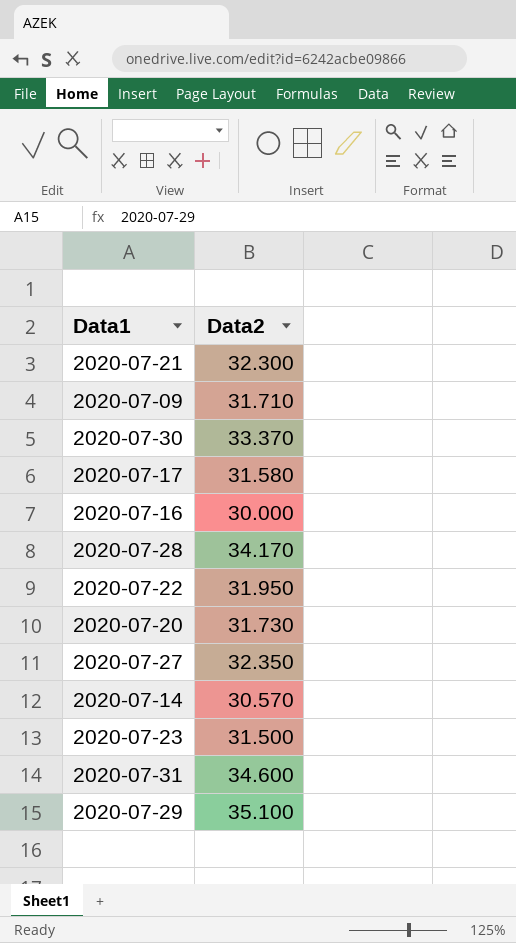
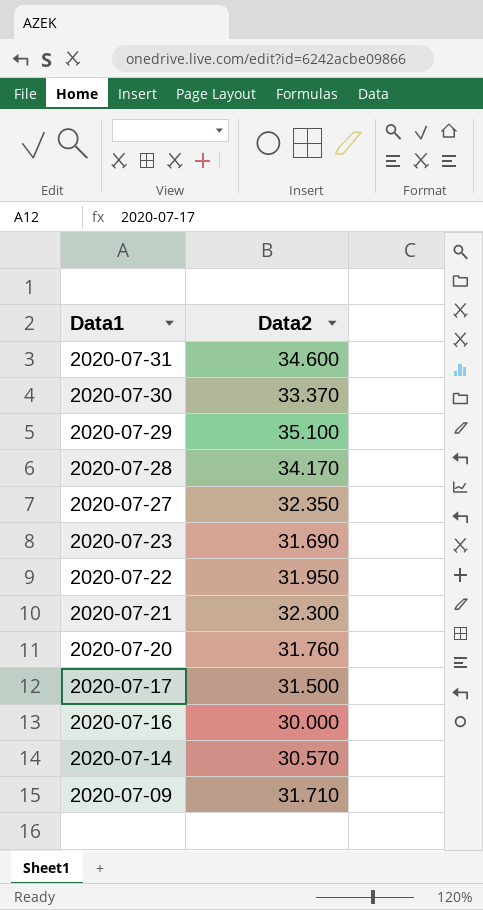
row order: none -> Data1 descending
2020-07-23 | Data2: 31.500 -> 31.690
2020-07-20 | Data2: 31.730 -> 31.760
2020-07-17 | Data2: 31.580 -> 31.500

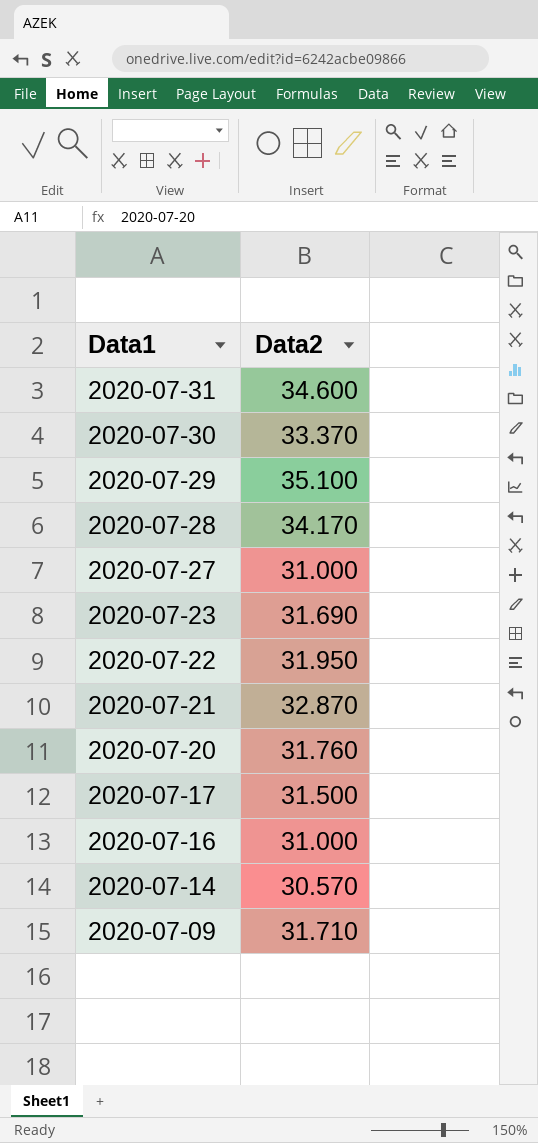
2020-07-27 | Data2: 32.350 -> 31.000
2020-07-21 | Data2: 32.300 -> 32.870
2020-07-16 | Data2: 30.000 -> 31.000

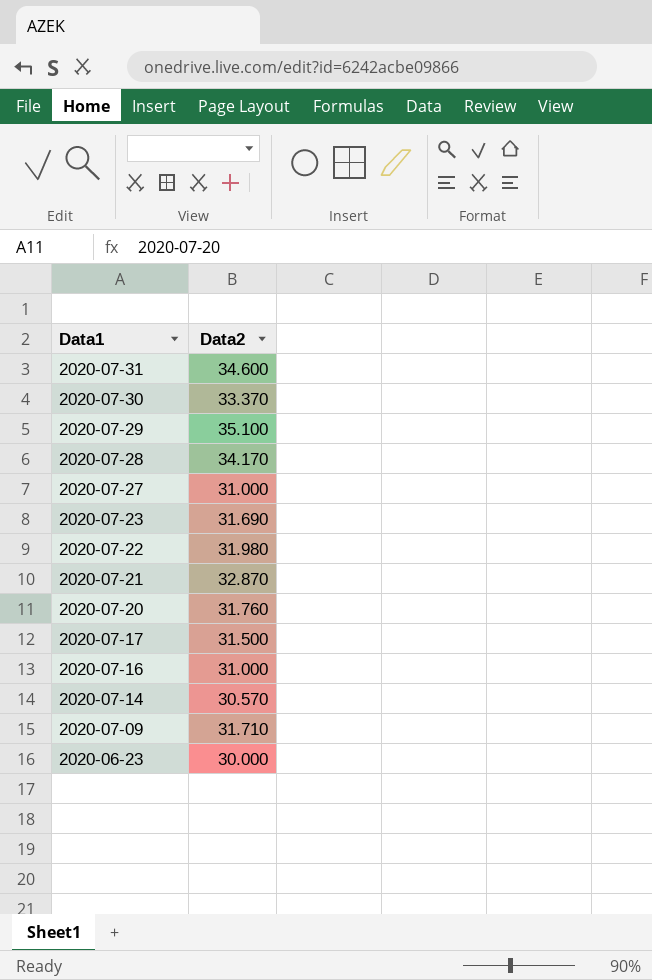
2020-07-22 | Data2: 31.950 -> 31.980
row 2020-06-23: none -> 30.000

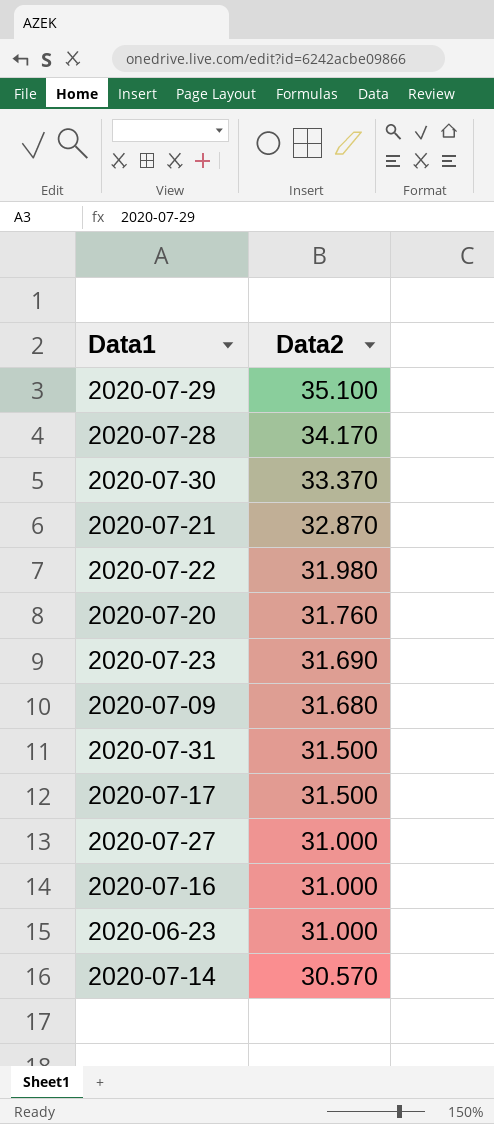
row order: Data1 descending -> Data2 descending
2020-07-09 | Data2: 31.710 -> 31.680
2020-07-31 | Data2: 34.600 -> 31.500
2020-06-23 | Data2: 30.000 -> 31.000

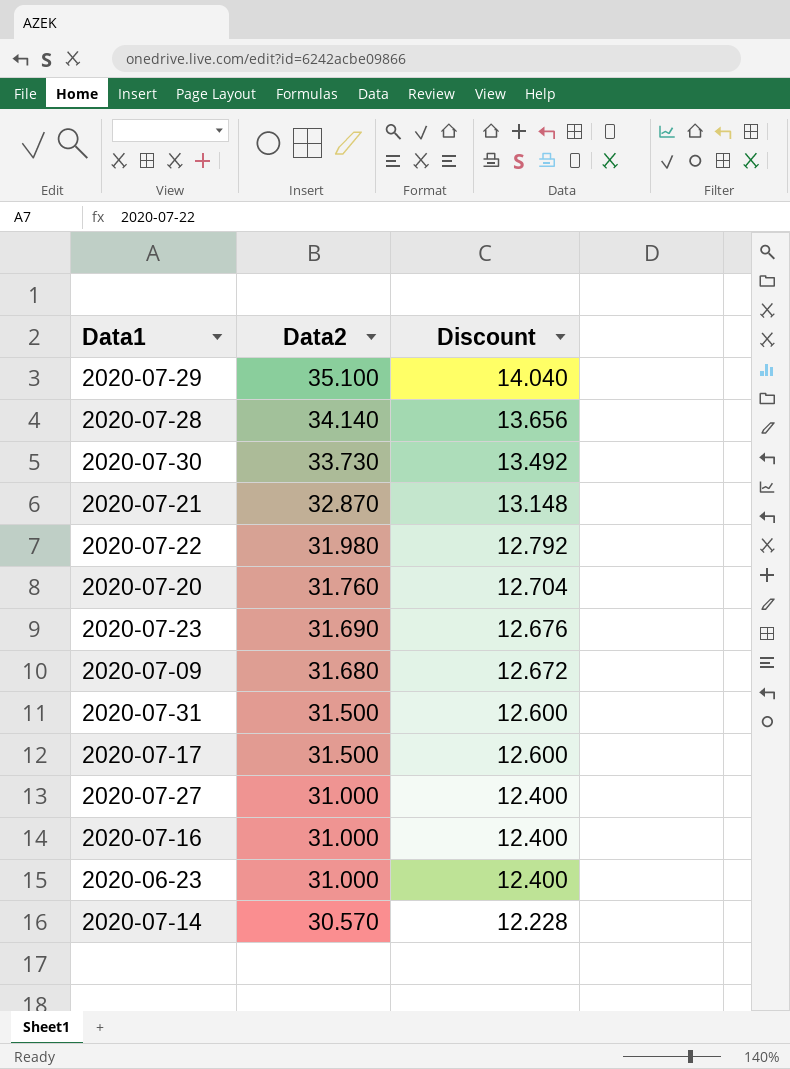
column Discount | formula: none -> [Data2] * 0.4
2020-07-28 | Data2: 34.170 -> 34.140
2020-07-30 | Data2: 33.370 -> 33.730

